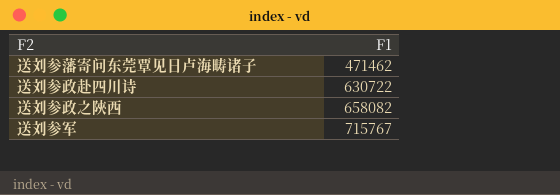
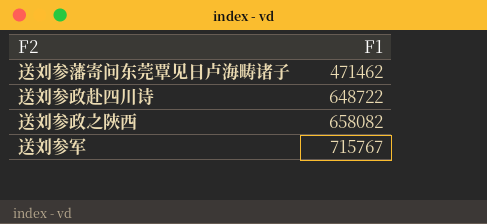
送刘参政赴四川诗 | F1: 630722 -> 648722

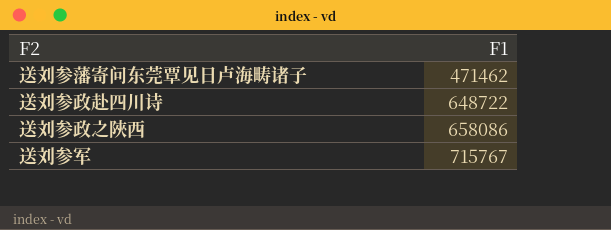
送刘参政之陜西 | F1: 658082 -> 658086

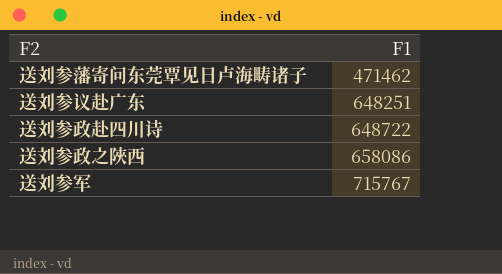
row 送刘参议赴广东: none -> 648251

